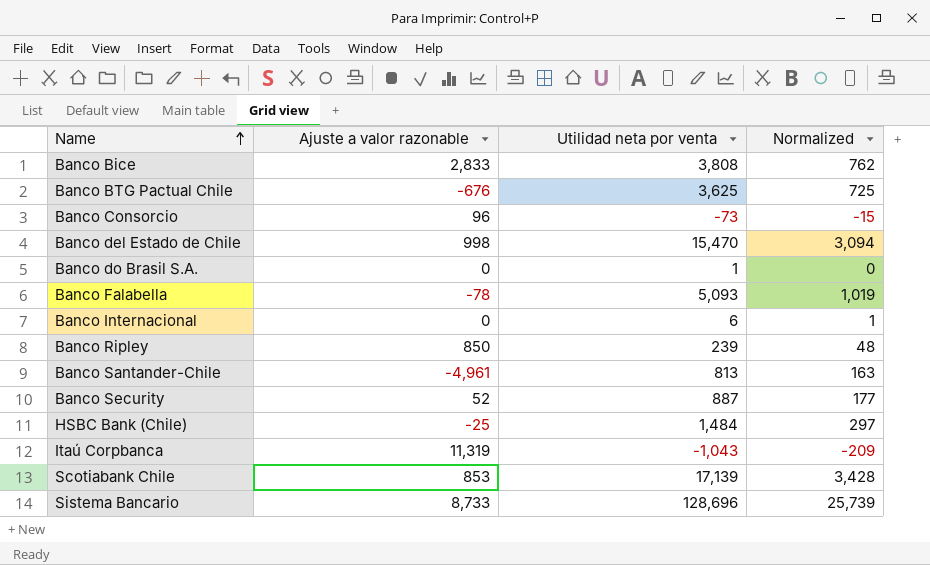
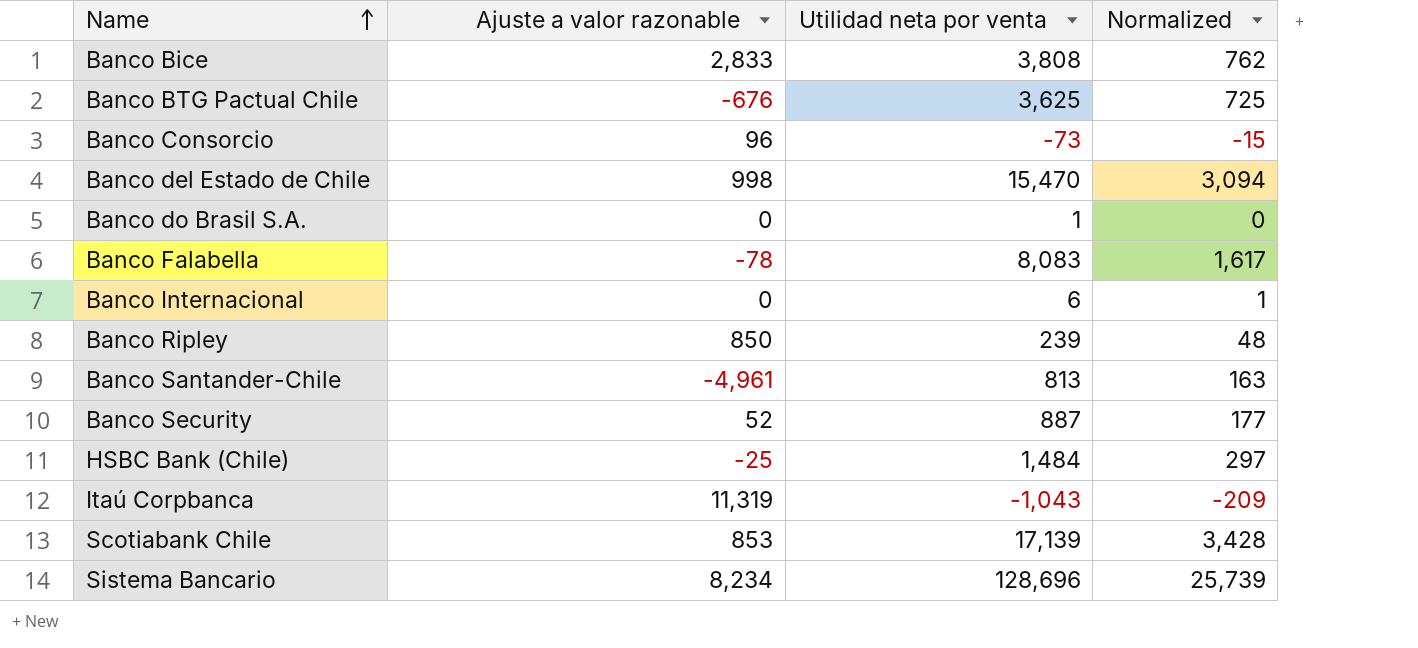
Banco Falabella | Utilidad neta por venta: 5,093 -> 8,083
Banco Falabella | Normalized: 1,019 -> 1,617
Sistema Bancario | Ajuste a valor razonable: 8,733 -> 8,234

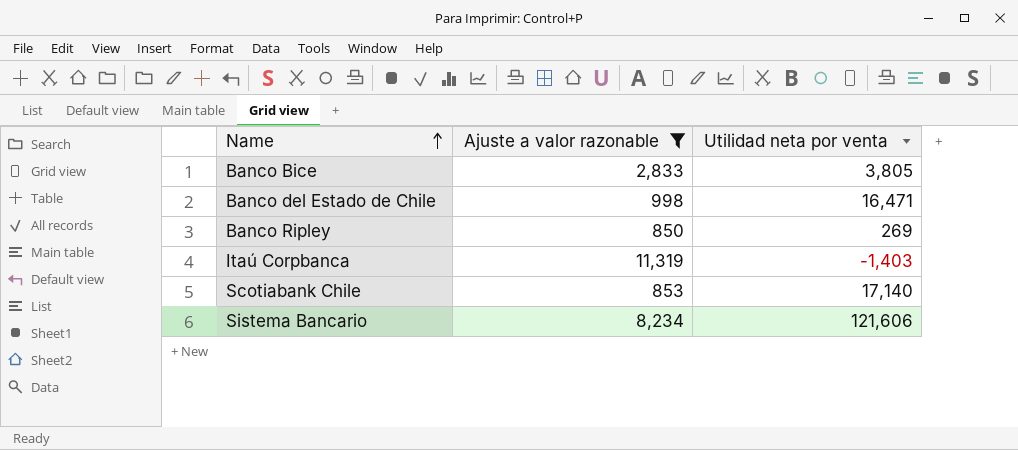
filter: none -> Ajuste a valor razonable >= 850
column Normalized | formula: [Utilidad neta por venta] * 0.2 -> none
Banco Bice | Utilidad neta por venta: 3,808 -> 3,805
Banco del Estado de Chile | Utilidad neta por venta: 15,470 -> 16,471
Banco Ripley | Utilidad neta por venta: 239 -> 269
Itaú Corpbanca | Utilidad neta por venta: -1,043 -> -1,403
Scotiabank Chile | Utilidad neta por venta: 17,139 -> 17,140
Sistema Bancario | Utilidad neta por venta: 128,696 -> 121,606

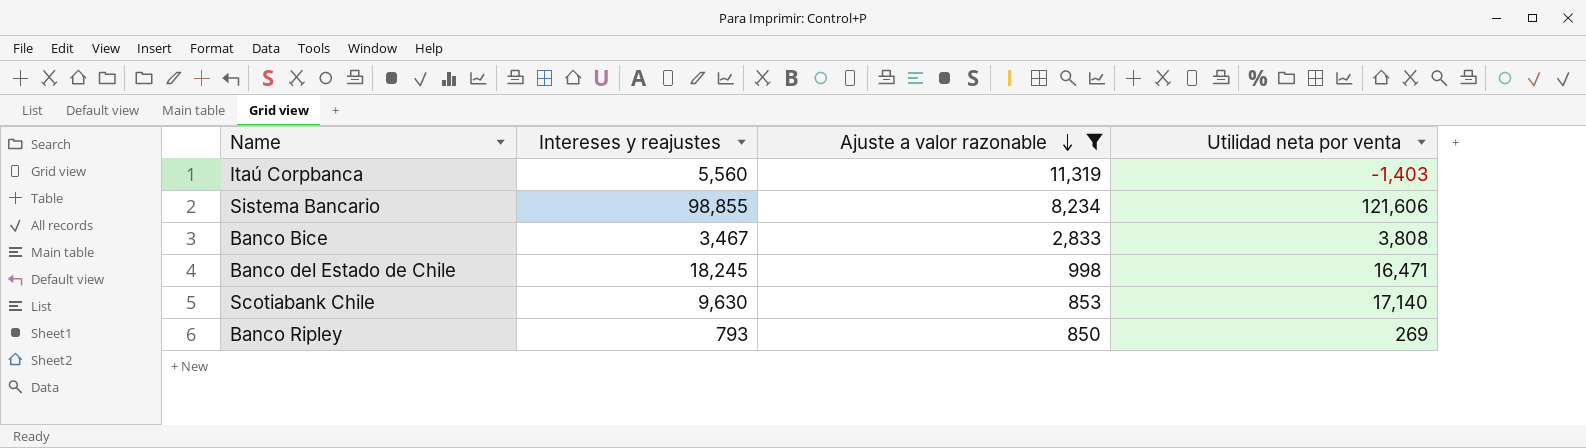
row order: Name ascending -> Ajuste a valor razonable descending
column Intereses y reajustes | position: none -> 2
Banco Bice | Utilidad neta por venta: 3,805 -> 3,808

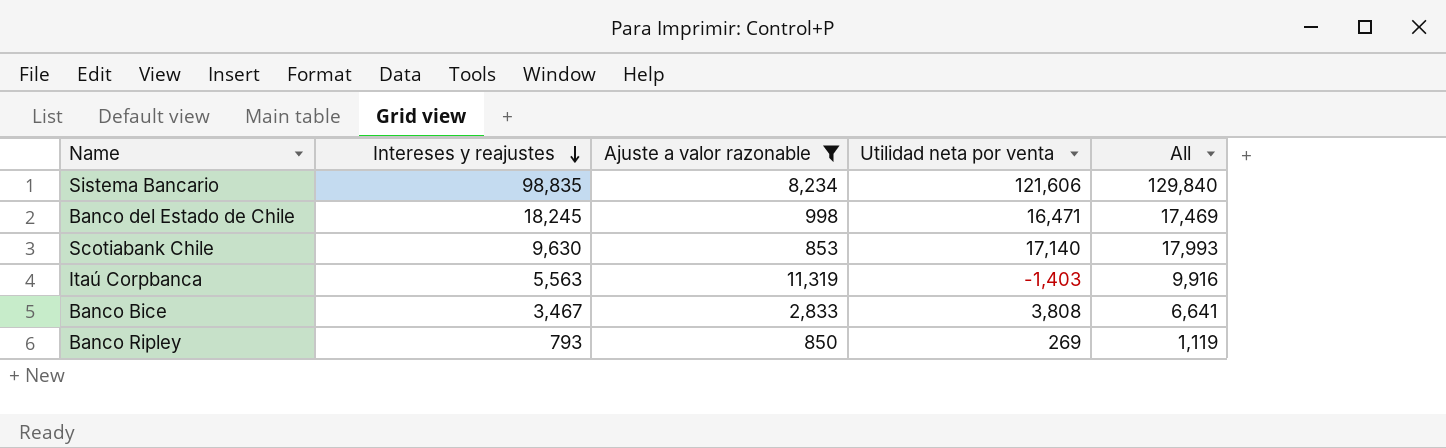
row order: Ajuste a valor razonable descending -> Intereses y reajustes descending
column All | formula: none -> [Ajuste a valor razonable] + [Utilidad neta por venta]
Sistema Bancario | Intereses y reajustes: 98,855 -> 98,835
Itaú Corpbanca | Intereses y reajustes: 5,560 -> 5,563

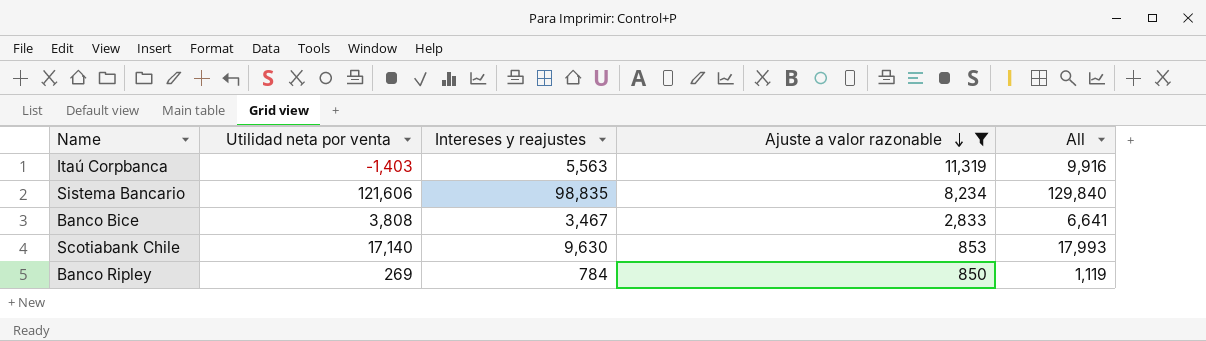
row order: Intereses y reajustes descending -> Ajuste a valor razonable descending
column Utilidad neta por venta | position: 4 -> 2
row Banco del Estado de Chile: 18,245 | 998 | 16,471 | 17,469 -> none
Banco Ripley | Intereses y reajustes: 793 -> 784

